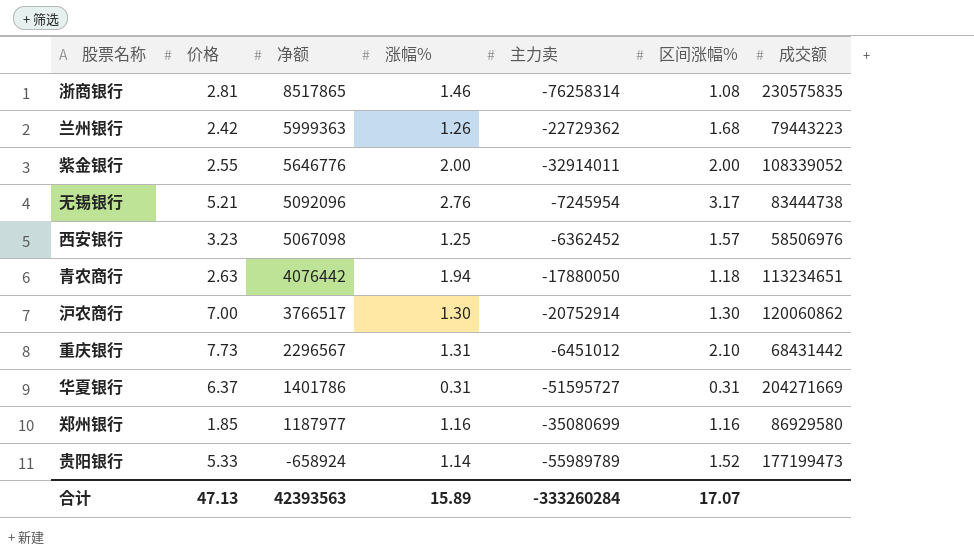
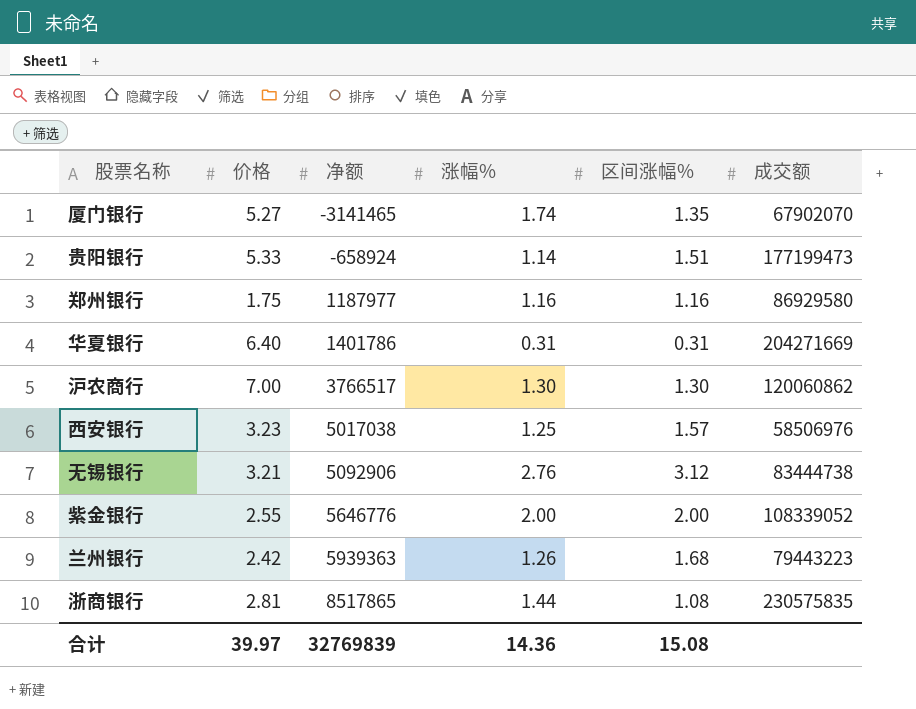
row order: 净额 descending -> 净额 ascending
column 主力卖 | position: 5 -> none
row 青农商行: 2.63 | 4076442 | 1.94 | -17880050 | 1.18 | 113234651 -> none
row 重庆银行: 7.73 | 2296567 | 1.31 | -6451012 | 2.10 | 68431442 -> none
row 厦门银行: none -> 5.27 | -3141465 | 1.74 | 1.35 | 67902070
贵阳银行 | 区间涨幅%: 1.52 -> 1.51
郑州银行 | 价格: 1.85 -> 1.75
华夏银行 | 价格: 6.37 -> 6.40
西安银行 | 净额: 5067098 -> 5017038
无锡银行 | 价格: 5.21 -> 3.21
无锡银行 | 净额: 5092096 -> 5092906
无锡银行 | 区间涨幅%: 3.17 -> 3.12
兰州银行 | 净额: 5999363 -> 5939363
浙商银行 | 涨幅%: 1.46 -> 1.44
合计 | 价格: 47.13 -> 39.97
合计 | 净额: 42393563 -> 32769839
合计 | 涨幅%: 15.89 -> 14.36
合计 | 区间涨幅%: 17.07 -> 15.08

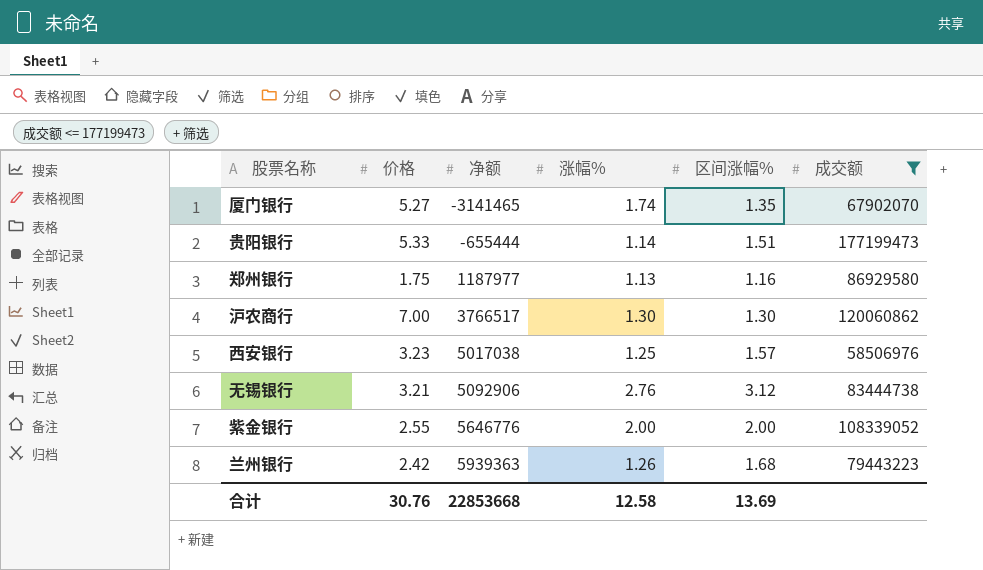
filter: none -> 成交额 <= 177199473
贵阳银行 | 净额: -658924 -> -655444
郑州银行 | 涨幅%: 1.16 -> 1.13
合计 | 价格: 39.97 -> 30.76
合计 | 净额: 32769839 -> 22853668
合计 | 涨幅%: 14.36 -> 12.58
合计 | 区间涨幅%: 15.08 -> 13.69

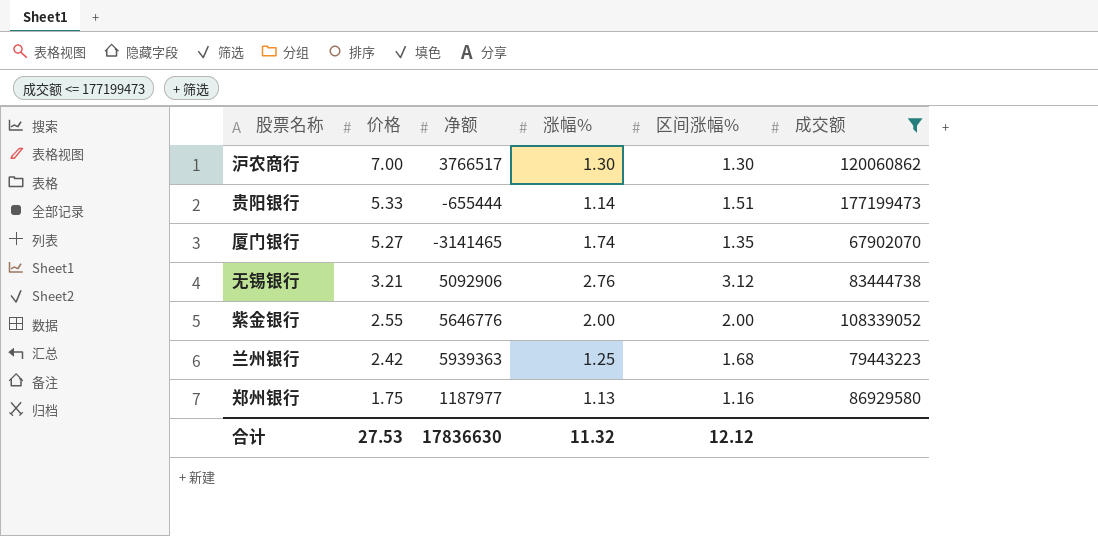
row order: 净额 ascending -> 价格 descending
row 西安银行: 3.23 | 5017038 | 1.25 | 1.57 | 58506976 -> none
兰州银行 | 涨幅%: 1.26 -> 1.25
合计 | 价格: 30.76 -> 27.53
合计 | 净额: 22853668 -> 17836630
合计 | 涨幅%: 12.58 -> 11.32
合计 | 区间涨幅%: 13.69 -> 12.12

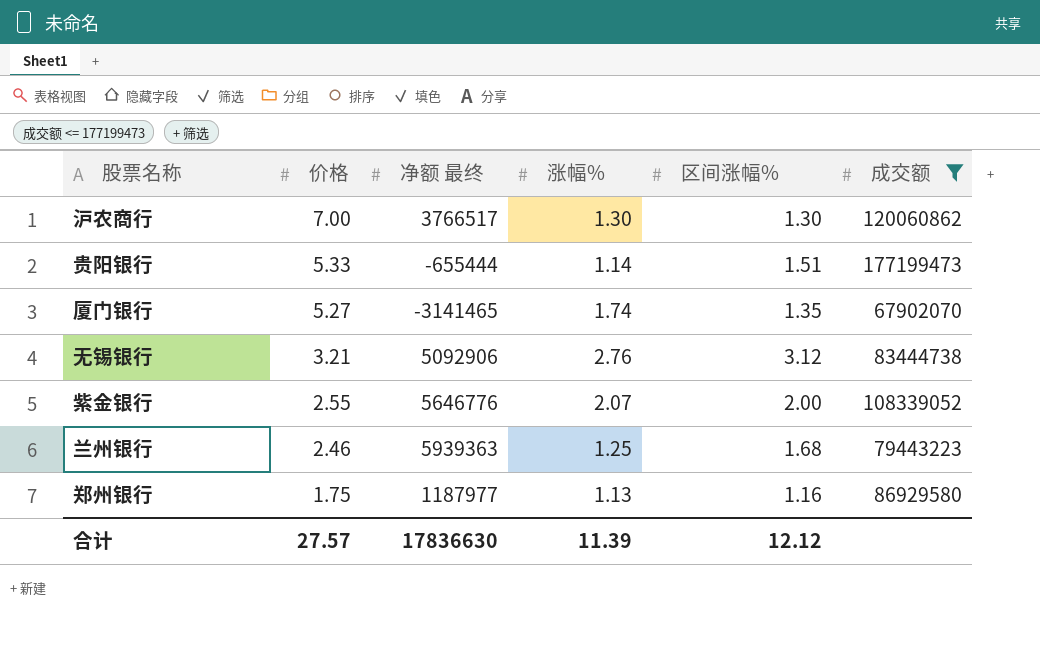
column name: 净额 -> 净额 最终
紫金银行 | 涨幅%: 2.00 -> 2.07
兰州银行 | 价格: 2.42 -> 2.46
合计 | 价格: 27.53 -> 27.57
合计 | 涨幅%: 11.32 -> 11.39

